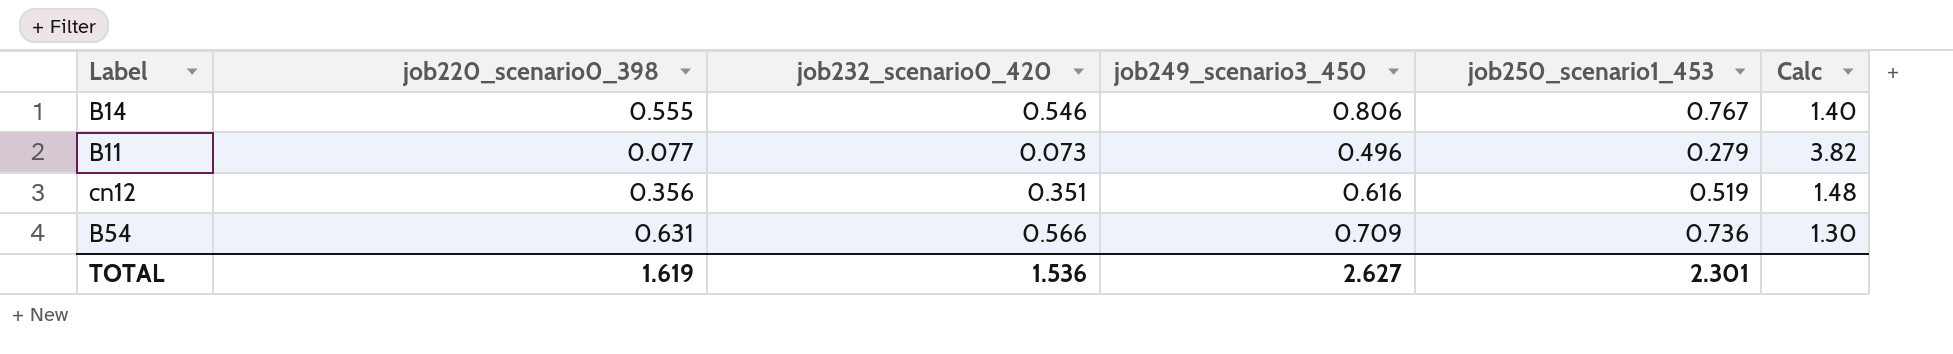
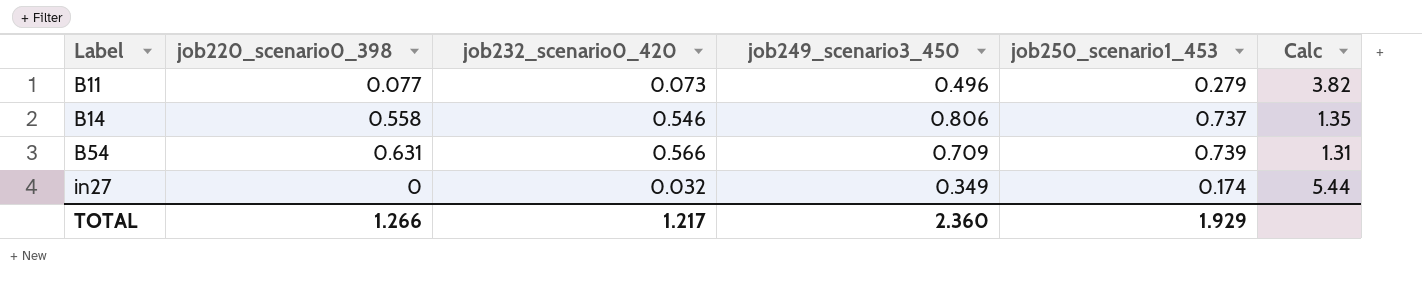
row order: none -> Label ascending
row cn12: 0.356 | 0.351 | 0.616 | 0.519 | 1.48 -> none
B14 | job220_scenario0_398: 0.555 -> 0.558
B14 | job250_scenario1_453: 0.767 -> 0.737
B14 | Calc: 1.40 -> 1.35
B54 | job250_scenario1_453: 0.736 -> 0.739
B54 | Calc: 1.30 -> 1.31
row in27: none -> 0 | 0.032 | 0.349 | 0.174 | 5.44
TOTAL | job220_scenario0_398: 1.619 -> 1.266
TOTAL | job232_scenario0_420: 1.536 -> 1.217
TOTAL | job249_scenario3_450: 2.627 -> 2.360
TOTAL | job250_scenario1_453: 2.301 -> 1.929

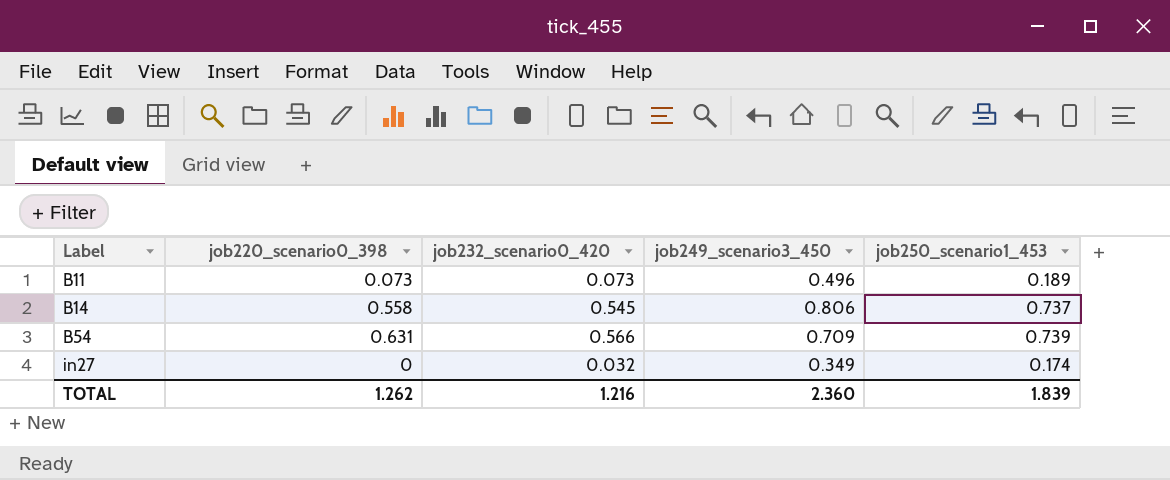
column Calc | formula: [job250_scenario1_453] / [job232_scenario0_420] -> none
B11 | job220_scenario0_398: 0.077 -> 0.073
B11 | job250_scenario1_453: 0.279 -> 0.189
B14 | job232_scenario0_420: 0.546 -> 0.545
TOTAL | job220_scenario0_398: 1.266 -> 1.262
TOTAL | job232_scenario0_420: 1.217 -> 1.216
TOTAL | job250_scenario1_453: 1.929 -> 1.839

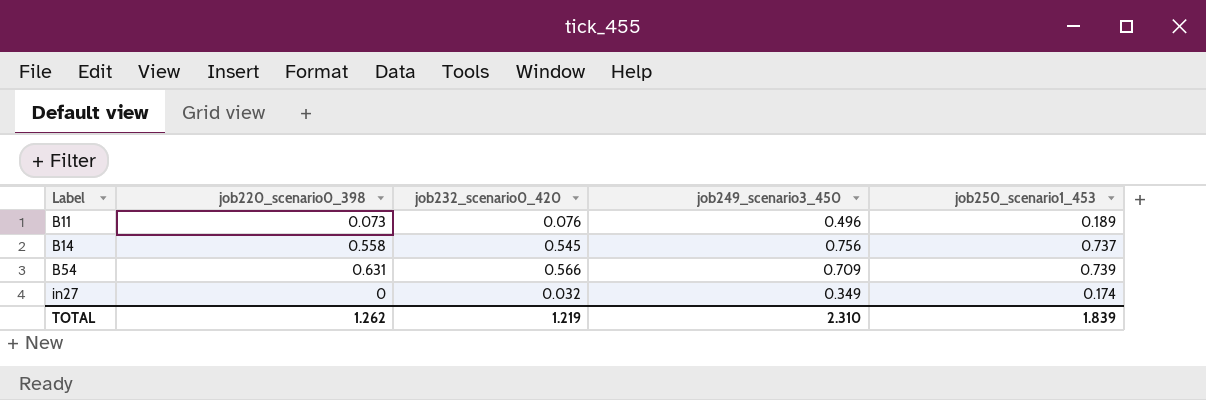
B11 | job232_scenario0_420: 0.073 -> 0.076
B14 | job249_scenario3_450: 0.806 -> 0.756
TOTAL | job232_scenario0_420: 1.216 -> 1.219
TOTAL | job249_scenario3_450: 2.360 -> 2.310

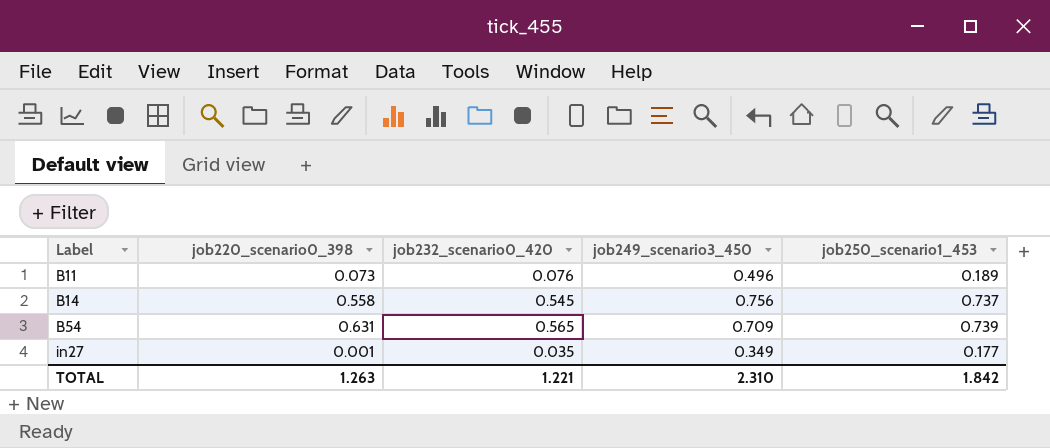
B54 | job232_scenario0_420: 0.566 -> 0.565
in27 | job220_scenario0_398: 0 -> 0.001
in27 | job232_scenario0_420: 0.032 -> 0.035
in27 | job250_scenario1_453: 0.174 -> 0.177
TOTAL | job220_scenario0_398: 1.262 -> 1.263
TOTAL | job232_scenario0_420: 1.219 -> 1.221
TOTAL | job250_scenario1_453: 1.839 -> 1.842

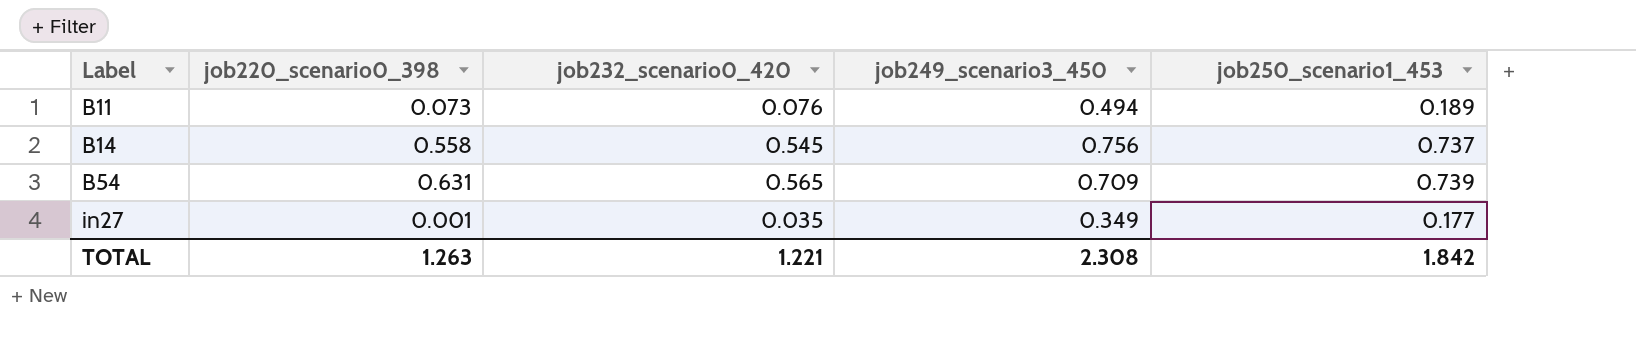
B11 | job249_scenario3_450: 0.496 -> 0.494
TOTAL | job249_scenario3_450: 2.310 -> 2.308

